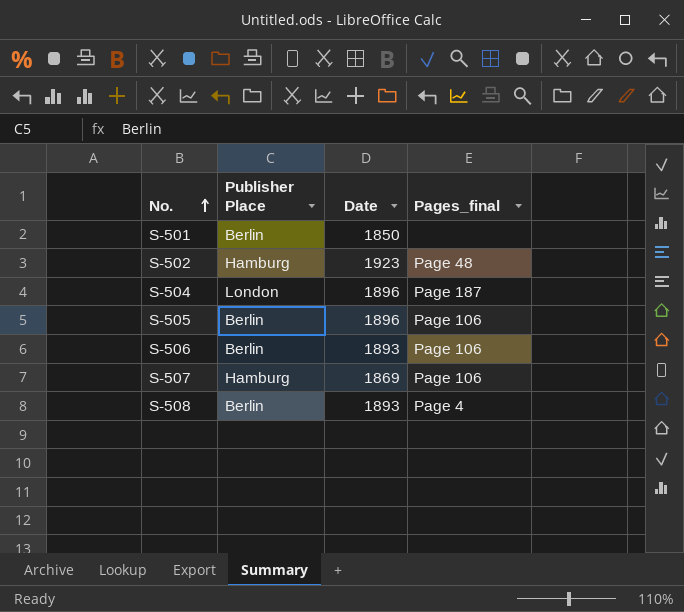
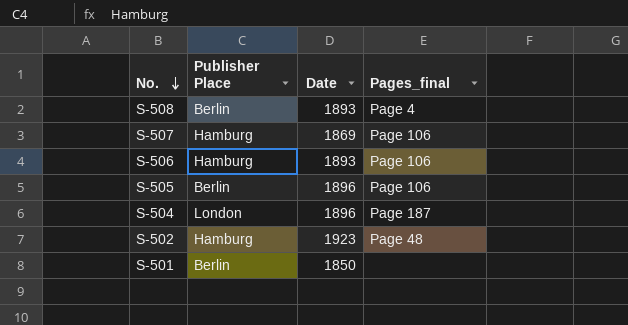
row order: No. ascending -> No. descending
S-506 | Publisher Place: Berlin -> Hamburg

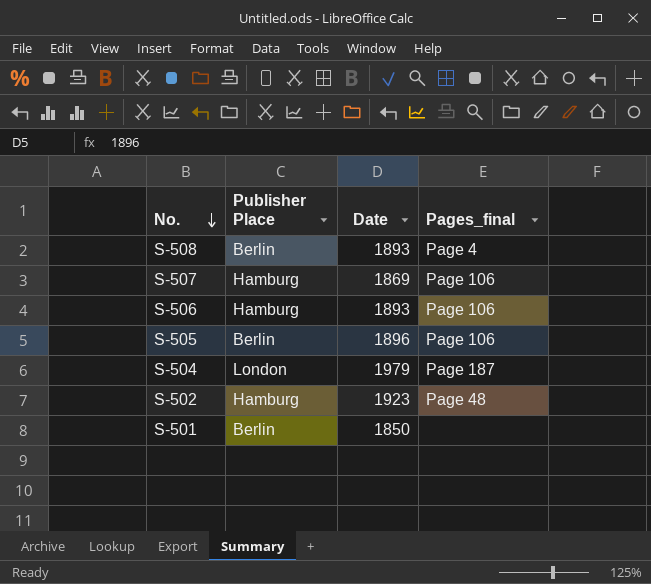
S-504 | Date: 1896 -> 1979

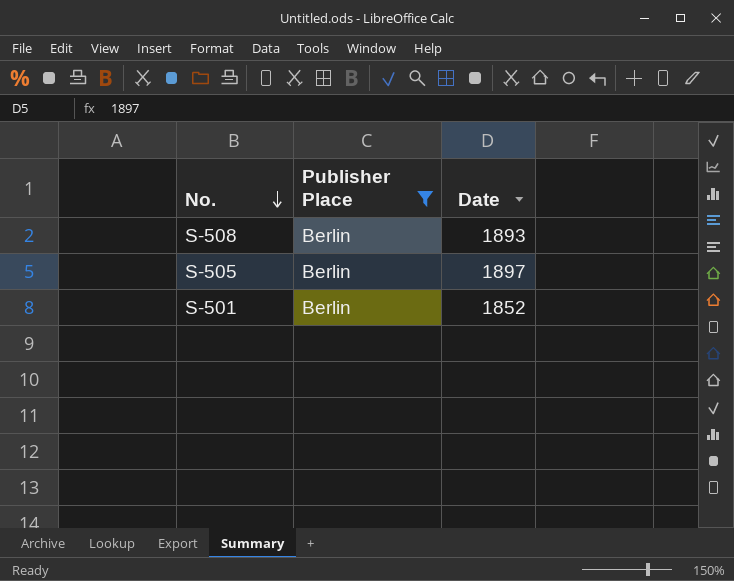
filter: none -> Publisher Place = Berlin
column Pages_final | position: 4 -> none
S-505 | Date: 1896 -> 1897
S-501 | Date: 1850 -> 1852

